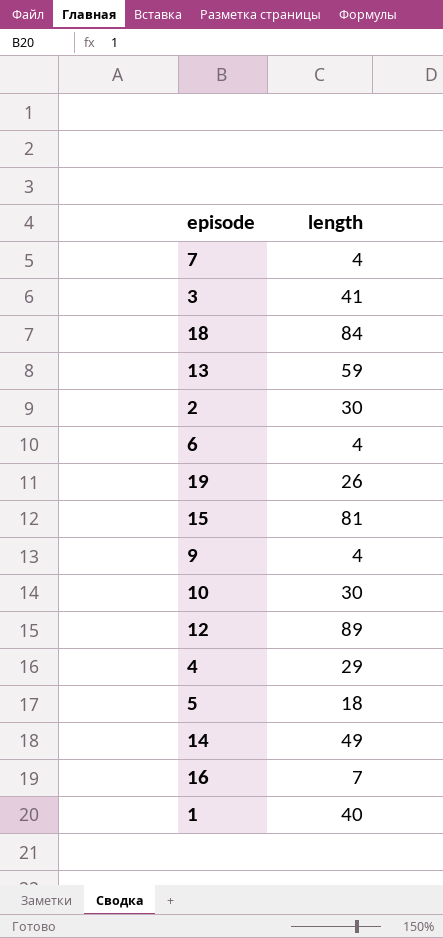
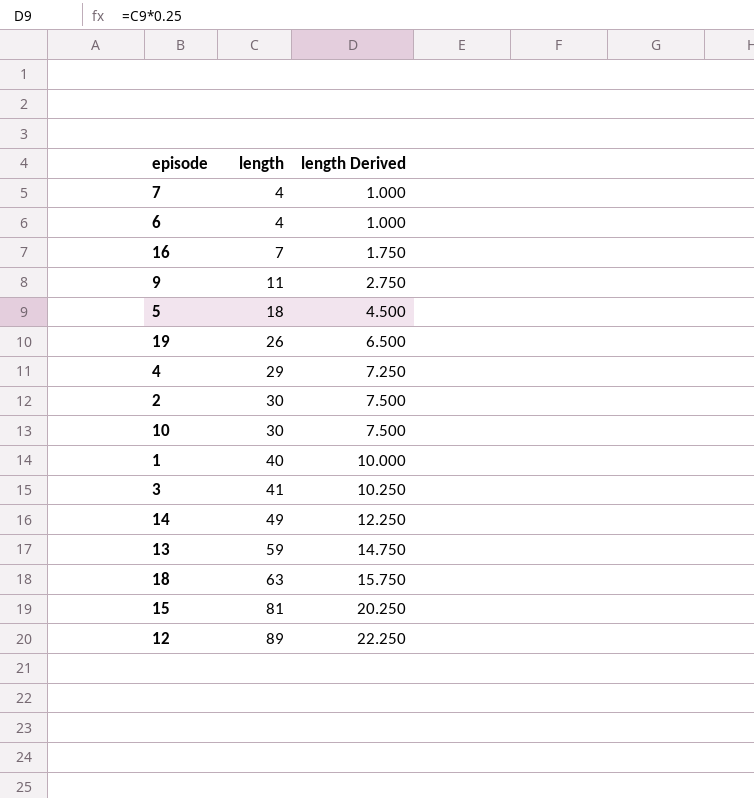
row order: none -> length ascending
column length Derived | formula: none -> [length] * 0.25
9 | length: 4 -> 11
18 | length: 84 -> 63

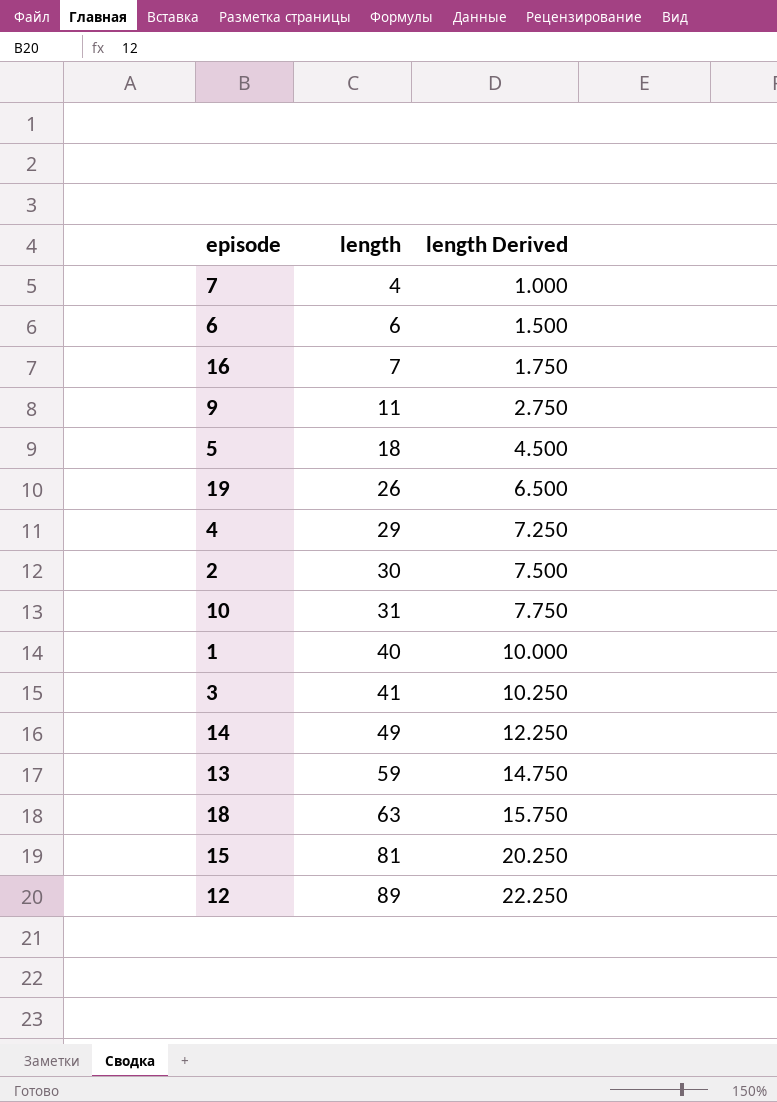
6 | length: 4 -> 6
6 | length Derived: 1.000 -> 1.500
10 | length: 30 -> 31
10 | length Derived: 7.500 -> 7.750

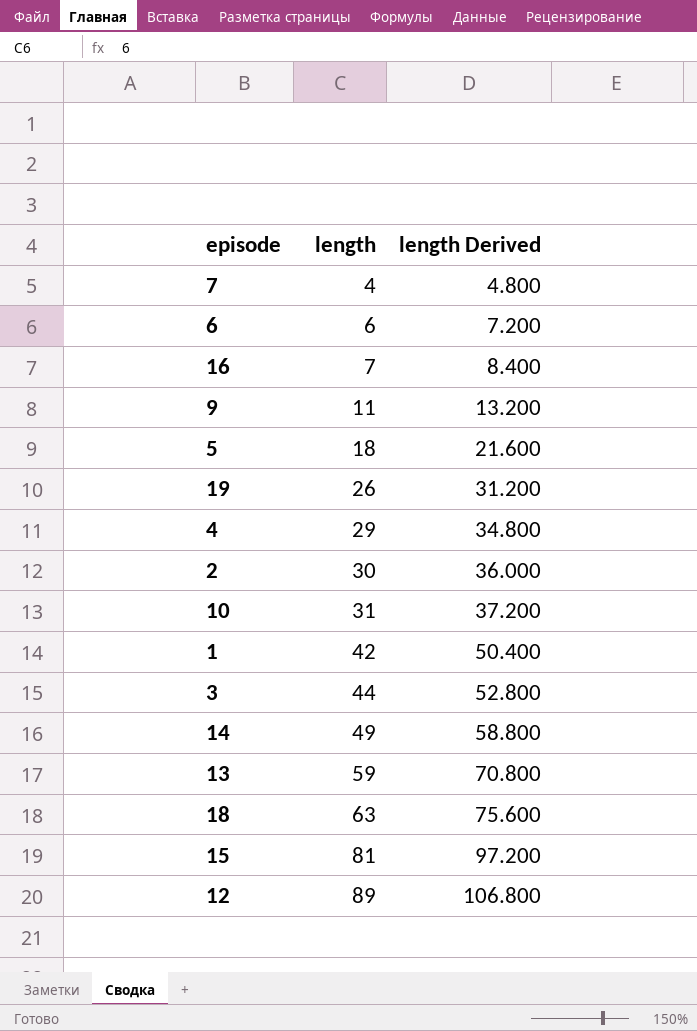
column length Derived | formula: [length] * 0.25 -> [length] * 1.2
1 | length: 40 -> 42
3 | length: 41 -> 44

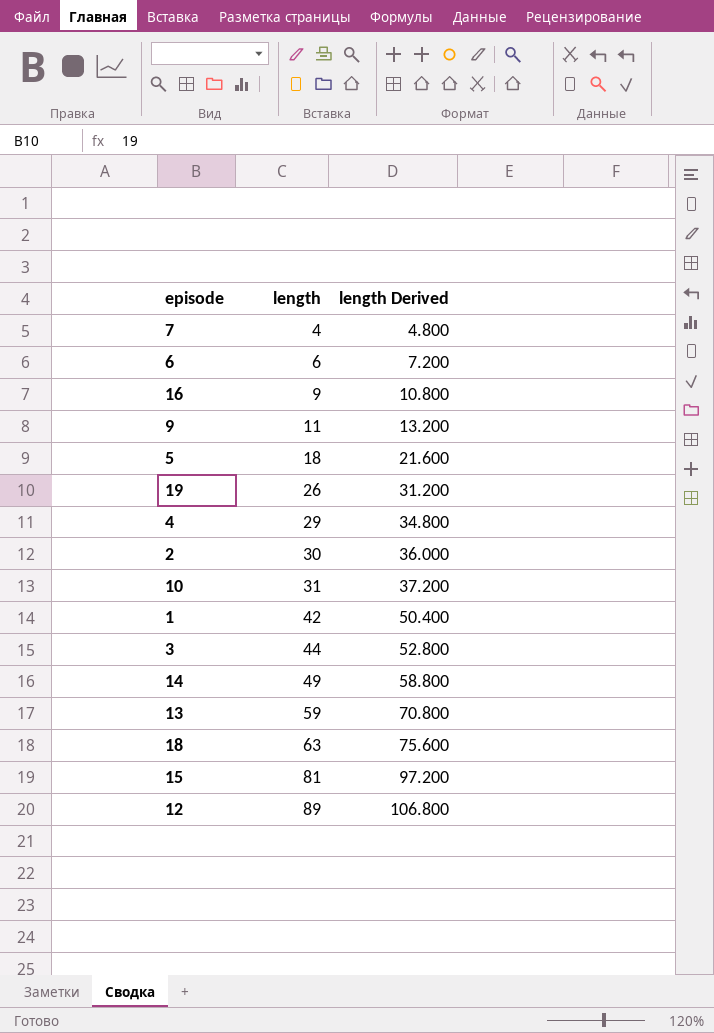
16 | length: 7 -> 9
16 | length Derived: 8.400 -> 10.800

